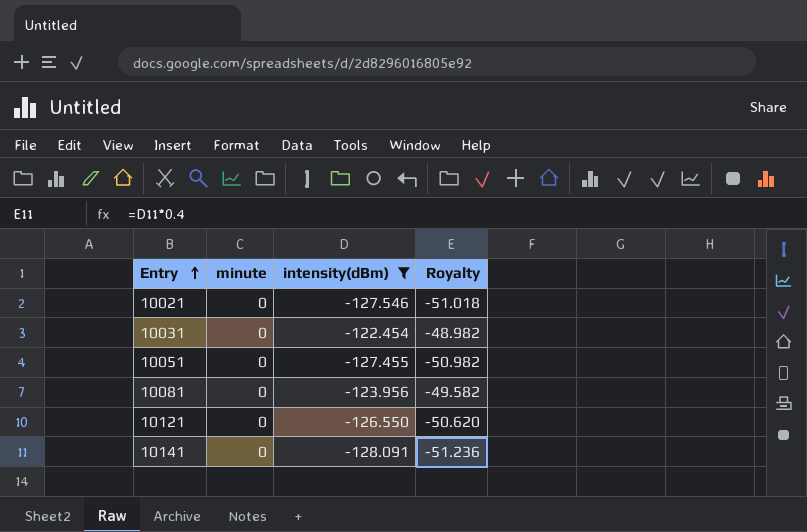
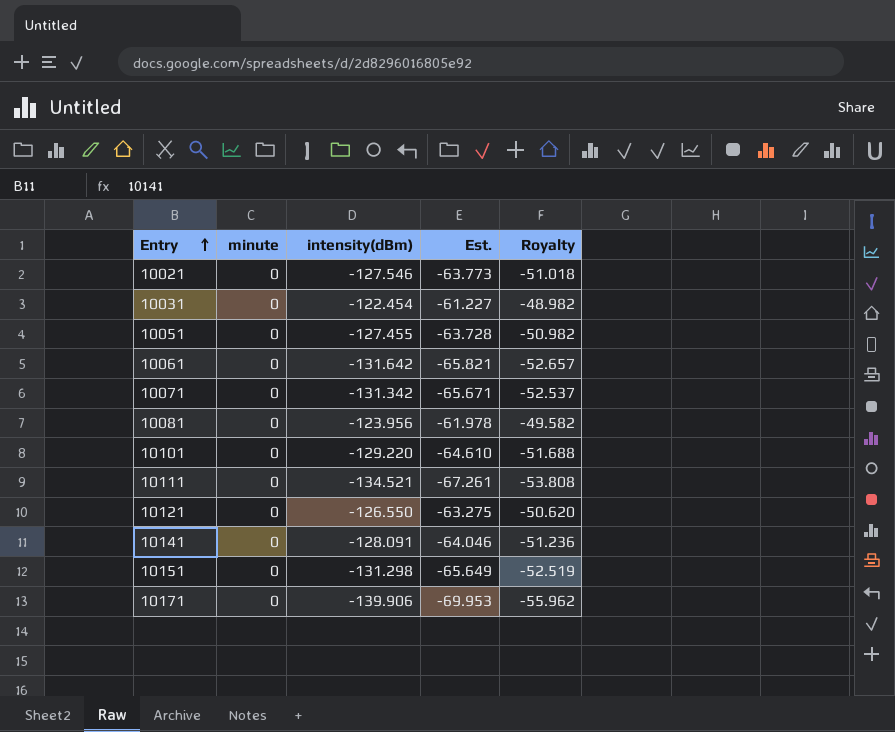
filter: intensity(dBm) >= -128.091 -> none
column Est. | formula: none -> [intensity(dBm)] * 0.5

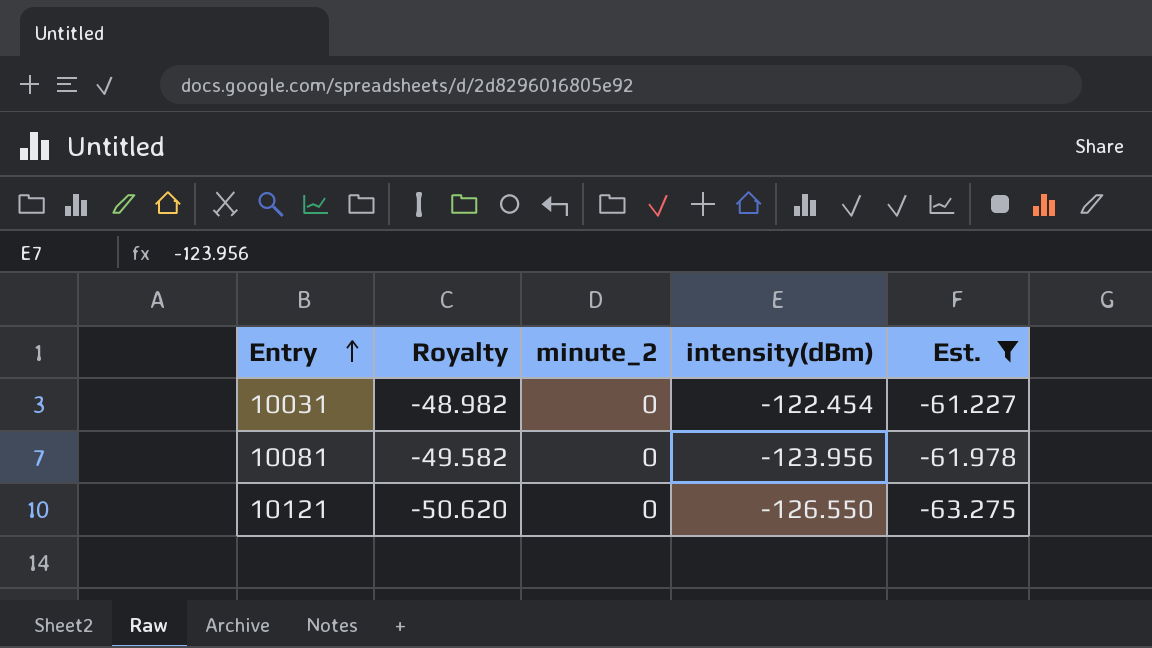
filter: none -> Est. >= -63.275
column Royalty | position: 5 -> 2
column name: minute -> minute_2

